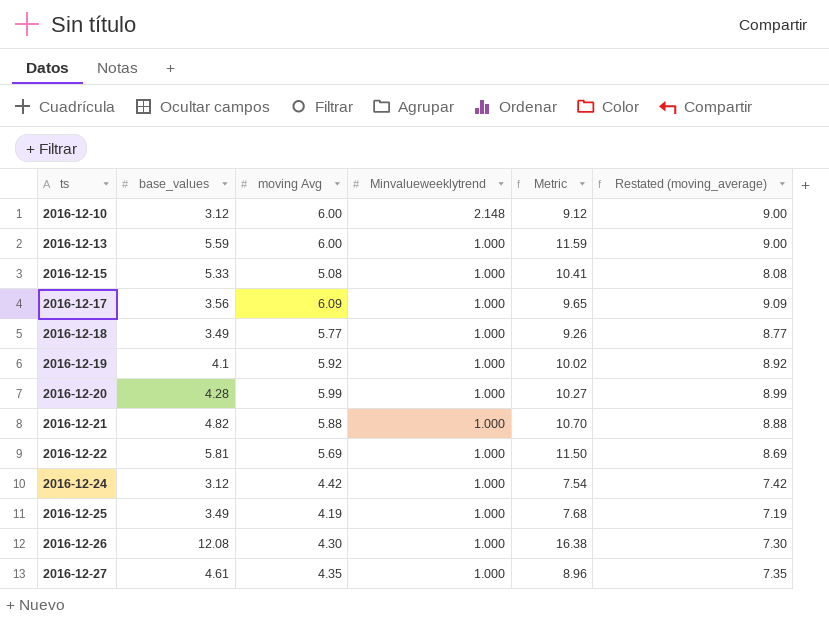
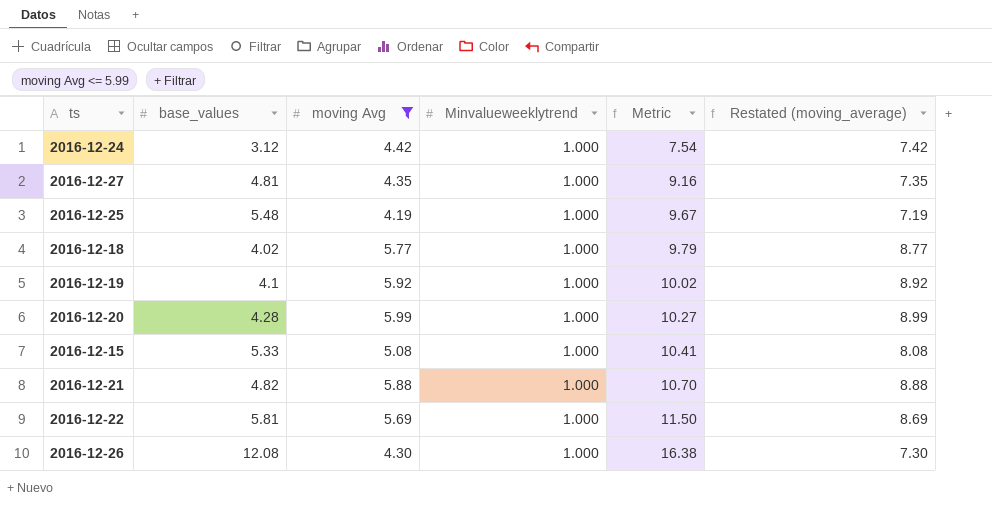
filter: none -> moving Avg <= 5.99
row order: ts ascending -> Metric ascending
2016-12-27 | base_values: 4.61 -> 4.81
2016-12-27 | Metric: 8.96 -> 9.16
2016-12-25 | base_values: 3.49 -> 5.48
2016-12-25 | Metric: 7.68 -> 9.67
2016-12-18 | base_values: 3.49 -> 4.02
2016-12-18 | Metric: 9.26 -> 9.79

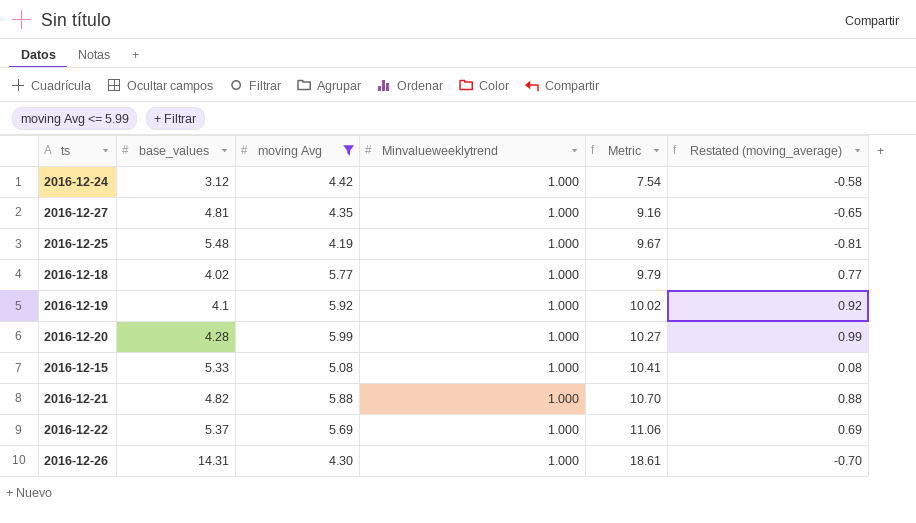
column Restated (moving_average) | formula: [moving Avg] + 3 -> [moving Avg] - 5
2016-12-22 | base_values: 5.81 -> 5.37
2016-12-22 | Metric: 11.50 -> 11.06
2016-12-26 | base_values: 12.08 -> 14.31
2016-12-26 | Metric: 16.38 -> 18.61

